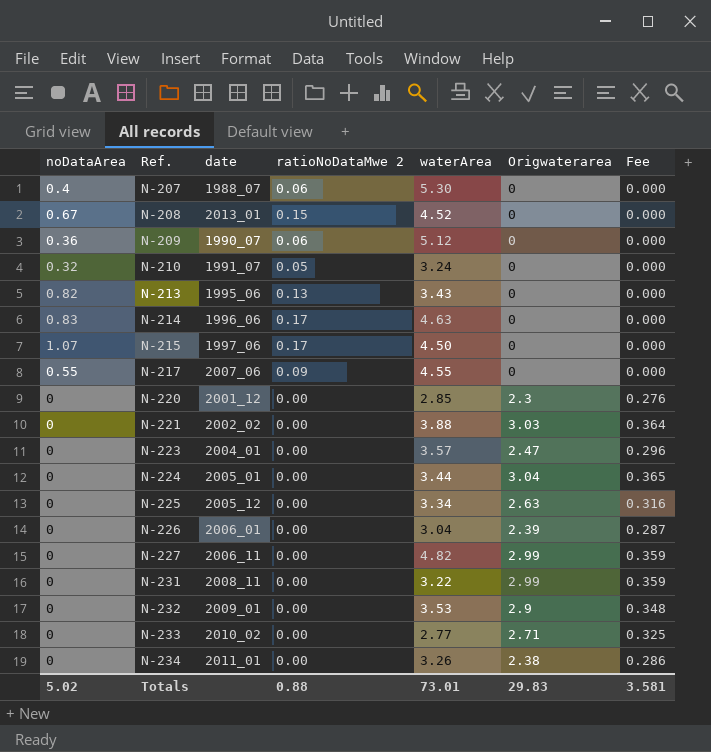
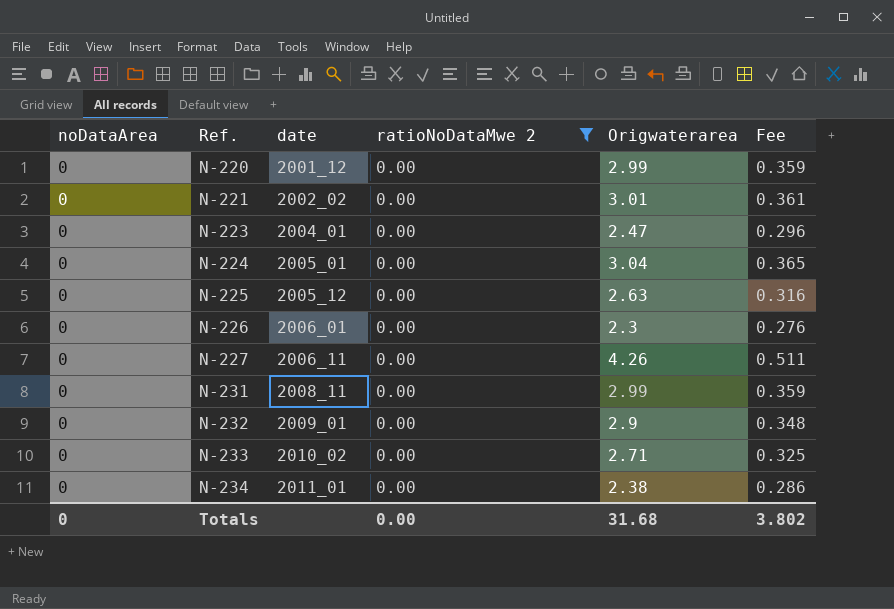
filter: none -> ratioNoDataMwe 2 = 0.00
column waterArea | position: 5 -> none
N-220 | Origwaterarea: 2.3 -> 2.99
N-220 | Fee: 0.276 -> 0.359
N-221 | Origwaterarea: 3.03 -> 3.01
N-221 | Fee: 0.364 -> 0.361
N-226 | Origwaterarea: 2.39 -> 2.3
N-226 | Fee: 0.287 -> 0.276
N-227 | Origwaterarea: 2.99 -> 4.26
N-227 | Fee: 0.359 -> 0.511
Totals | noDataArea: 5.02 -> 0
Totals | ratioNoDataMwe 2: 0.88 -> 0.00
Totals | Origwaterarea: 29.83 -> 31.68
Totals | Fee: 3.581 -> 3.802

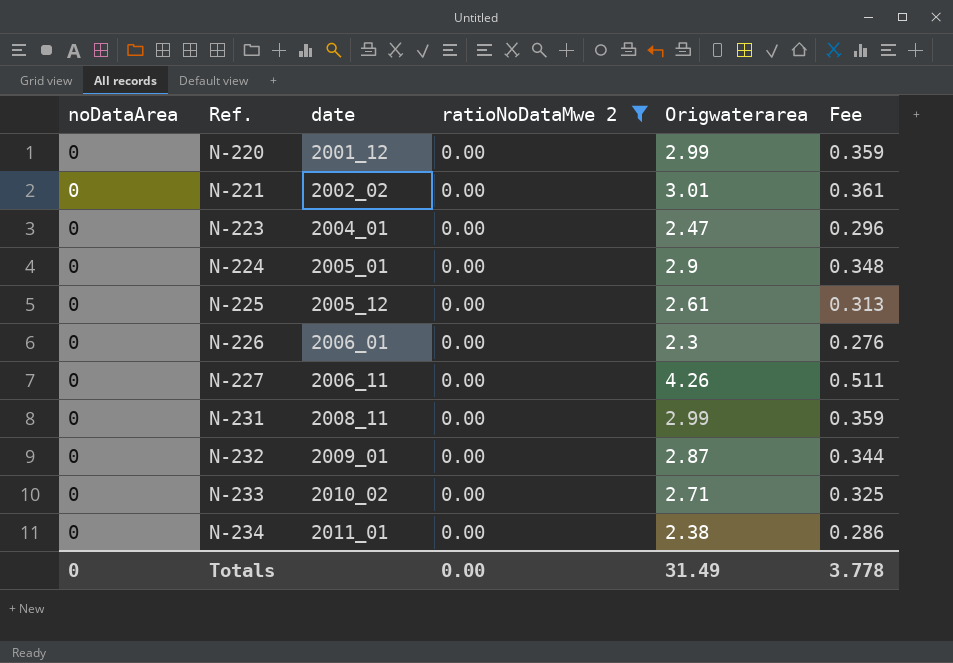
N-224 | Origwaterarea: 3.04 -> 2.9
N-224 | Fee: 0.365 -> 0.348
N-225 | Origwaterarea: 2.63 -> 2.61
N-225 | Fee: 0.316 -> 0.313
N-232 | Origwaterarea: 2.9 -> 2.87
N-232 | Fee: 0.348 -> 0.344
Totals | Origwaterarea: 31.68 -> 31.49
Totals | Fee: 3.802 -> 3.778

